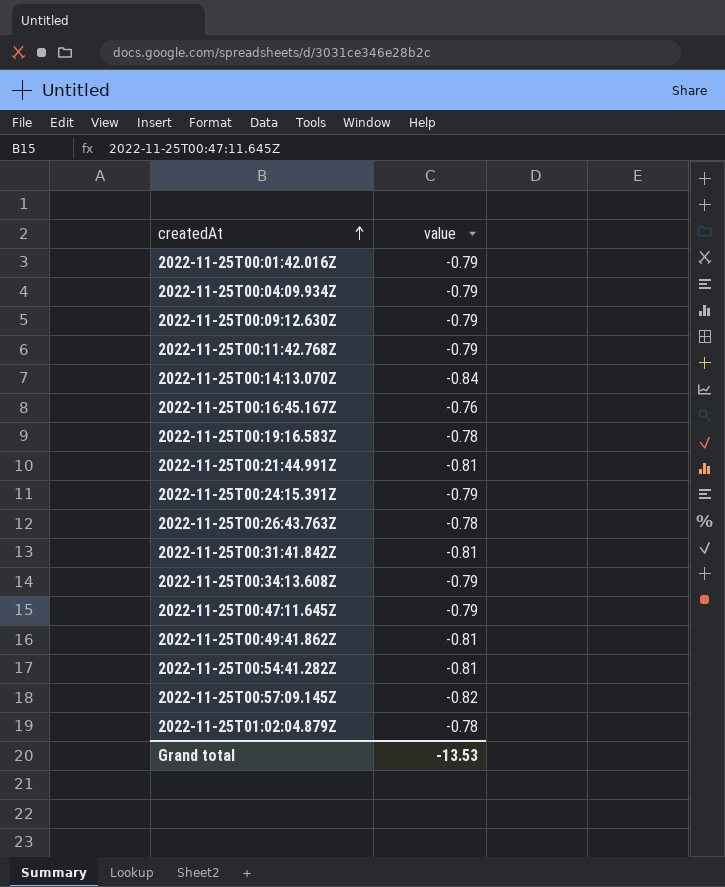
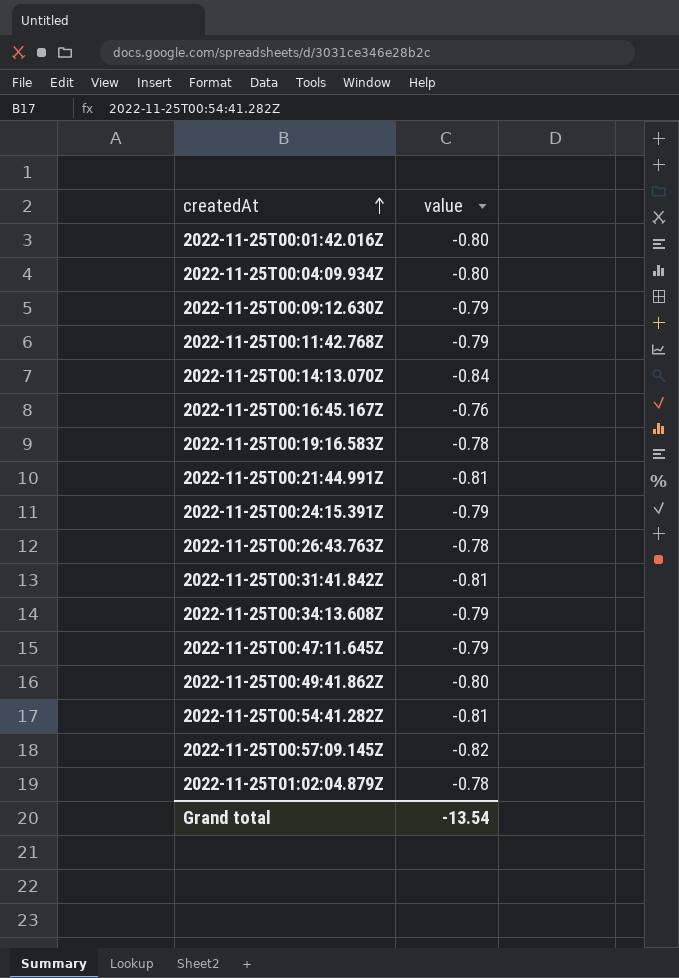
2022-11-25T00:01:42.016Z | value: -0.79 -> -0.80
2022-11-25T00:04:09.934Z | value: -0.79 -> -0.80
2022-11-25T00:49:41.862Z | value: -0.81 -> -0.80
Grand total | value: -13.53 -> -13.54

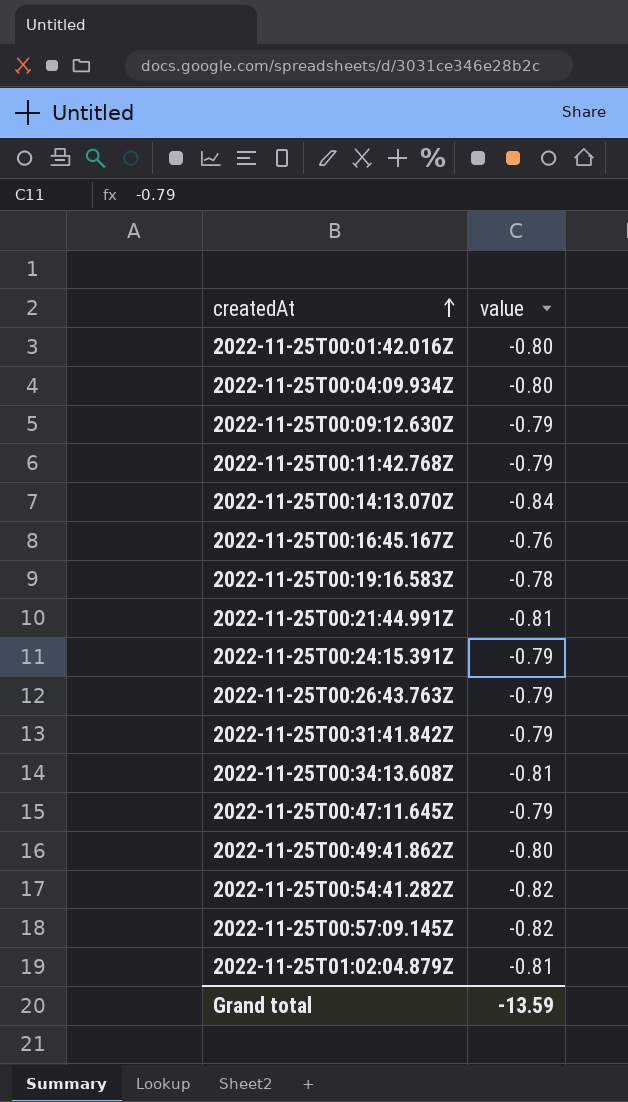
2022-11-25T00:26:43.763Z | value: -0.78 -> -0.79
2022-11-25T00:31:41.842Z | value: -0.81 -> -0.79
2022-11-25T00:34:13.608Z | value: -0.79 -> -0.81
2022-11-25T00:54:41.282Z | value: -0.81 -> -0.82
2022-11-25T01:02:04.879Z | value: -0.78 -> -0.81
Grand total | value: -13.54 -> -13.59

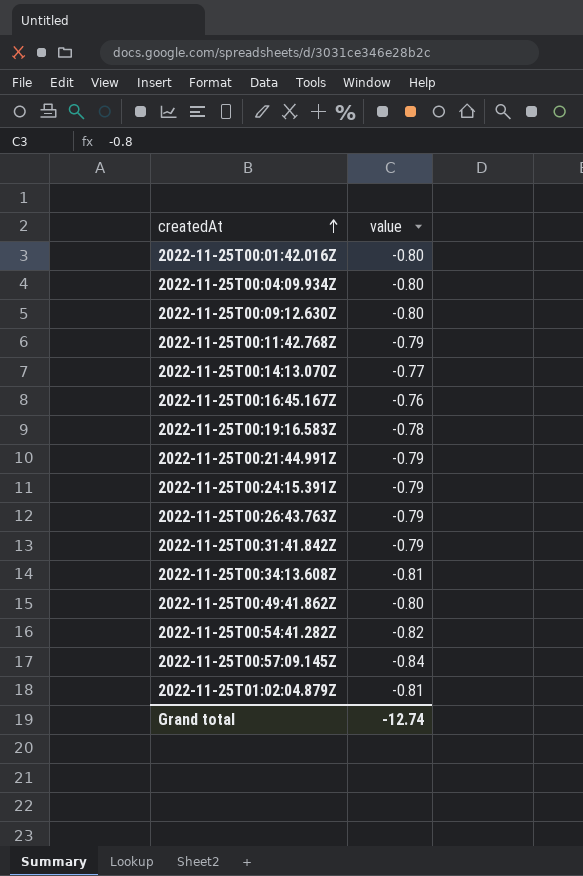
row 2022-11-25T00:47:11.645Z: -0.79 -> none
2022-11-25T00:09:12.630Z | value: -0.79 -> -0.80
2022-11-25T00:14:13.070Z | value: -0.84 -> -0.77
2022-11-25T00:21:44.991Z | value: -0.81 -> -0.79
2022-11-25T00:57:09.145Z | value: -0.82 -> -0.84
Grand total | value: -13.59 -> -12.74

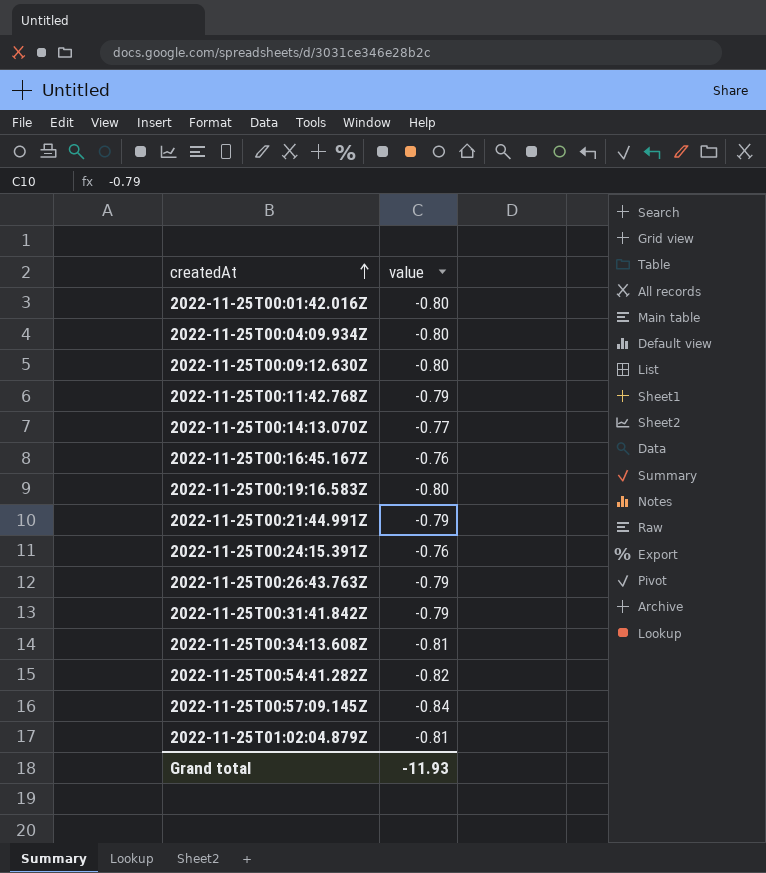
row 2022-11-25T00:49:41.862Z: -0.80 -> none
2022-11-25T00:19:16.583Z | value: -0.78 -> -0.80
2022-11-25T00:24:15.391Z | value: -0.79 -> -0.76
Grand total | value: -12.74 -> -11.93

